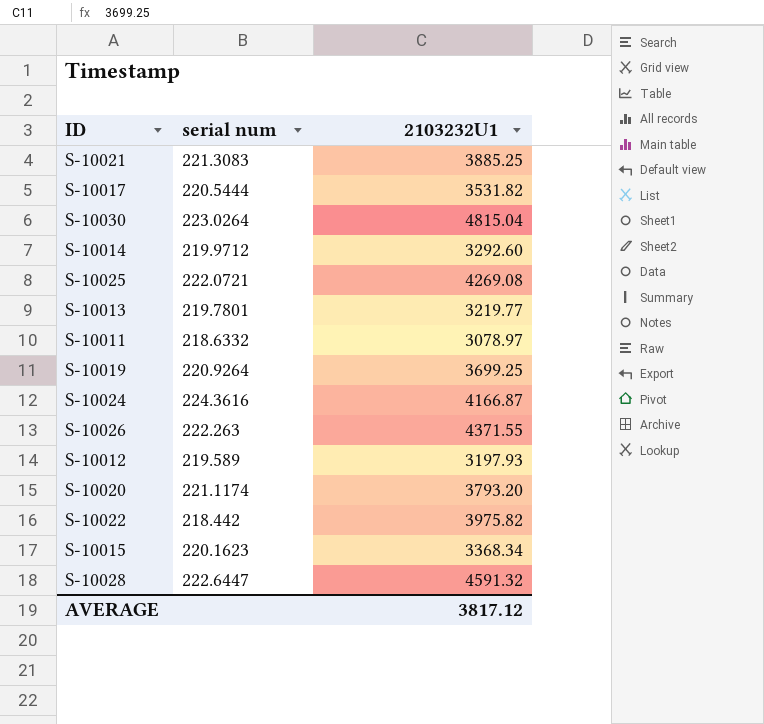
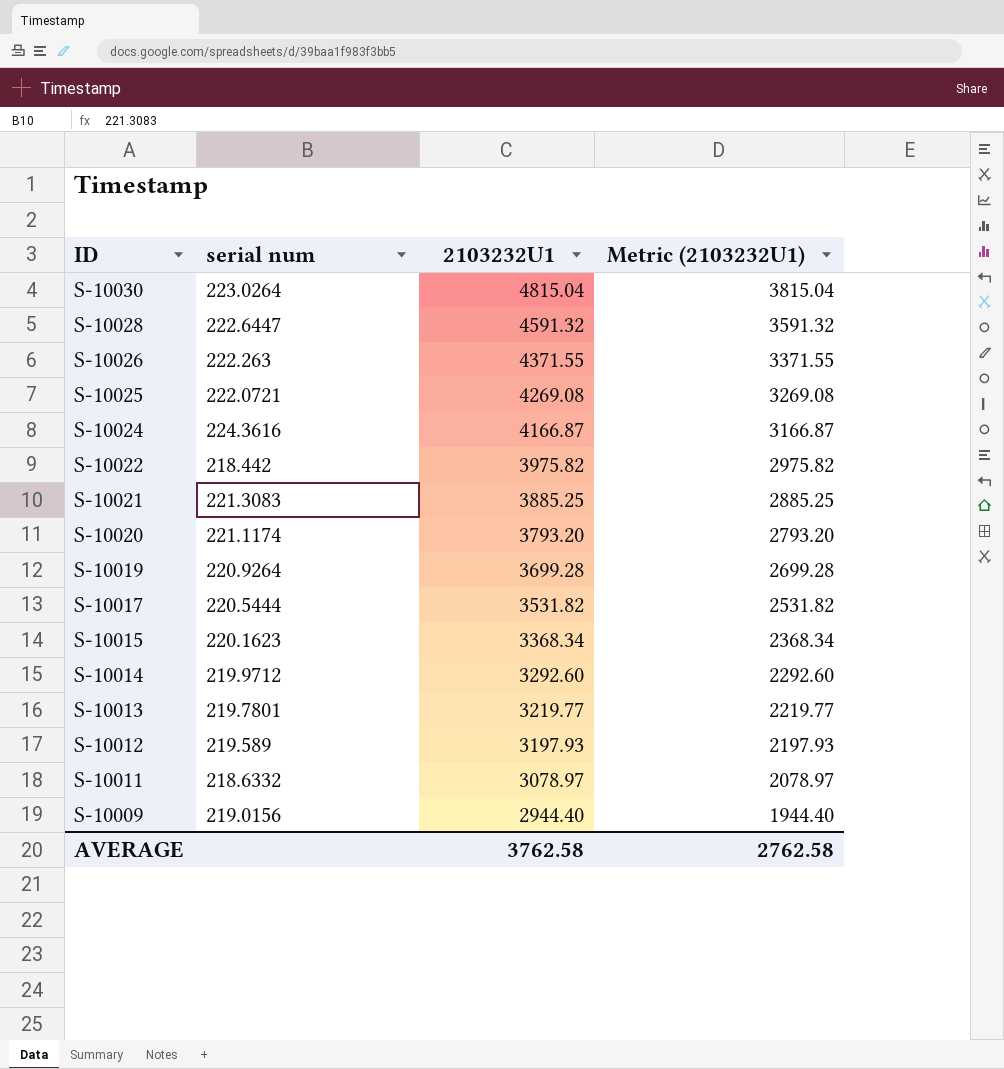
row order: none -> ID descending
column Metric (2103232U1) | formula: none -> [2103232U1] - 1000
S-10019 | 2103232U1: 3699.25 -> 3699.28
row S-10009: none -> 219.0156 | 2944.40 | 1944.40
AVERAGE | 2103232U1: 3817.12 -> 3762.58

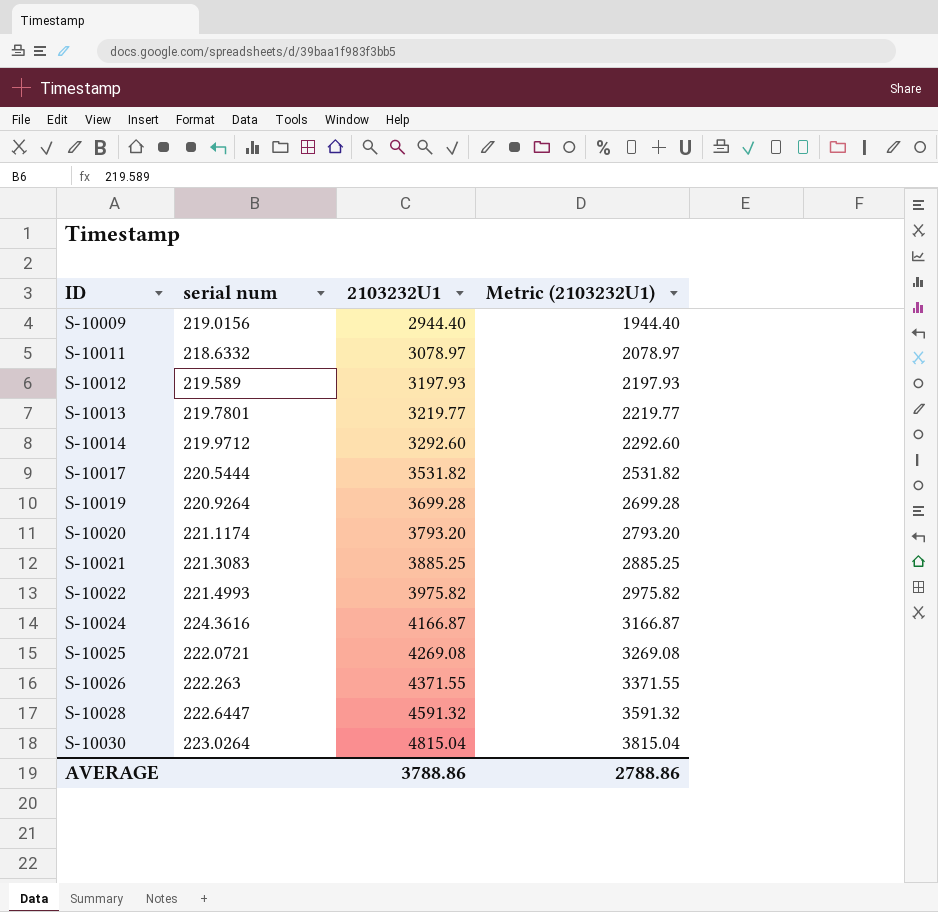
row order: ID descending -> ID ascending
row S-10015: 220.1623 | 3368.34 | 2368.34 -> none
S-10022 | serial num: 218.442 -> 221.4993
AVERAGE | 2103232U1: 3762.58 -> 3788.86
AVERAGE | Metric (2103232U1): 2762.58 -> 2788.86

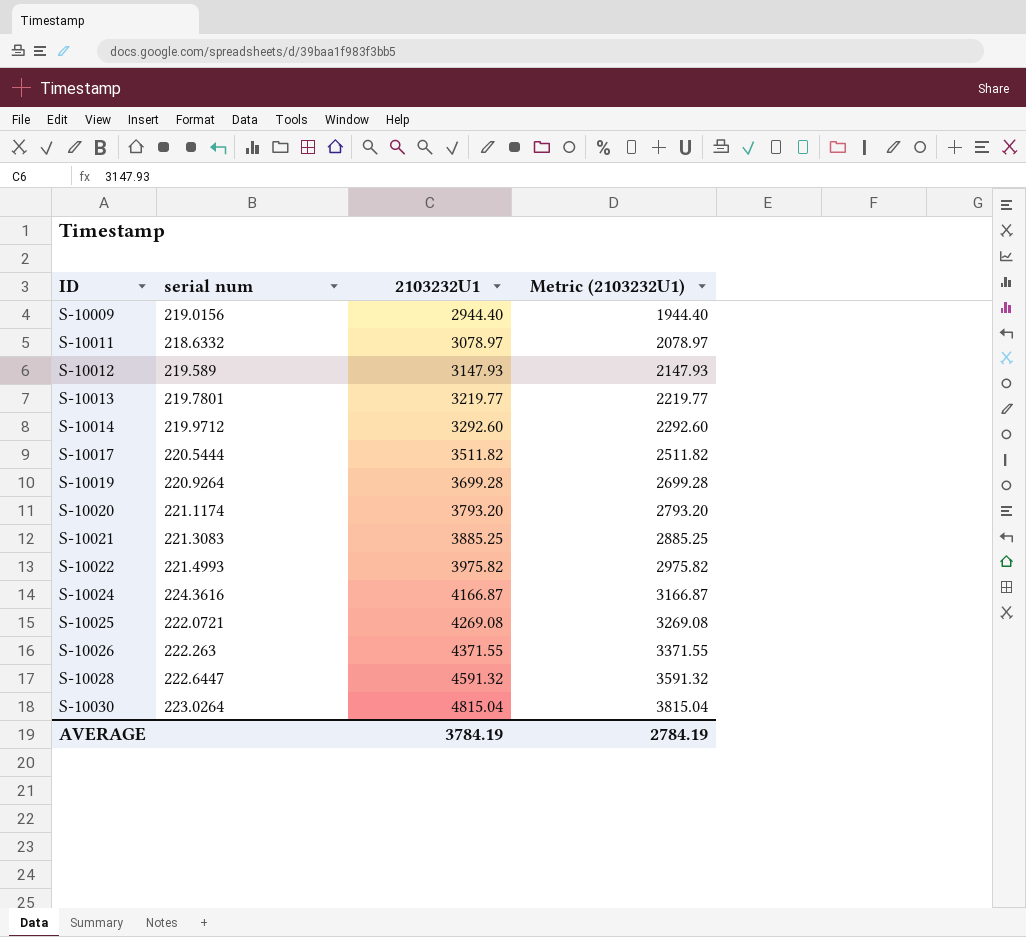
S-10012 | 2103232U1: 3197.93 -> 3147.93
S-10012 | Metric (2103232U1): 2197.93 -> 2147.93
S-10017 | 2103232U1: 3531.82 -> 3511.82
S-10017 | Metric (2103232U1): 2531.82 -> 2511.82
AVERAGE | 2103232U1: 3788.86 -> 3784.19
AVERAGE | Metric (2103232U1): 2788.86 -> 2784.19

